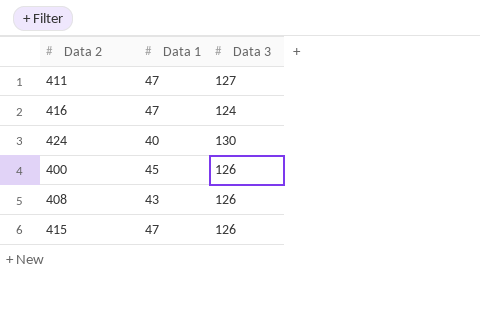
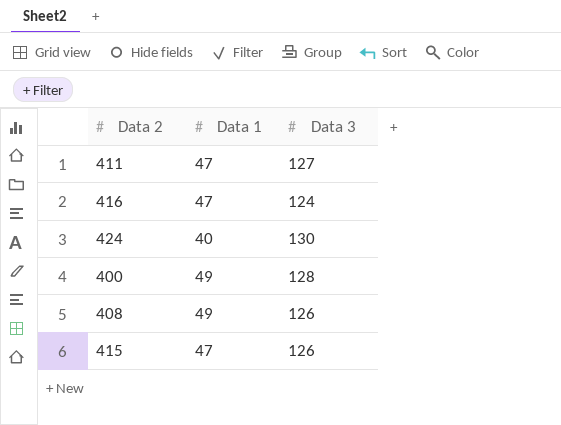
400 | Data 1: 45 -> 49
400 | Data 3: 126 -> 128
408 | Data 1: 43 -> 49

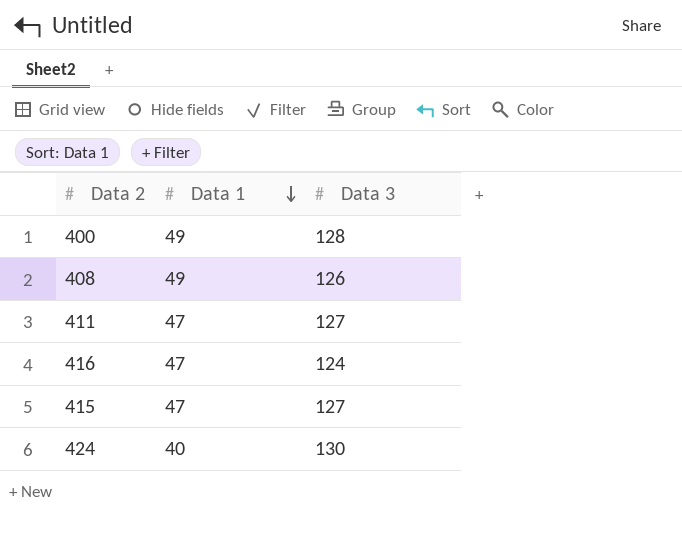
row order: none -> Data 1 descending
415 | Data 3: 126 -> 127

